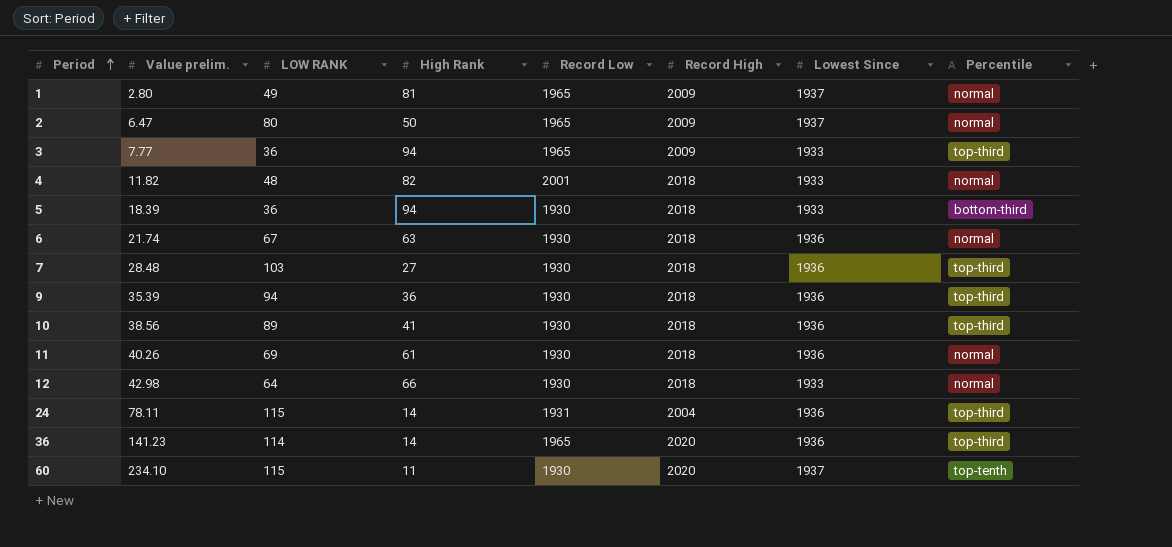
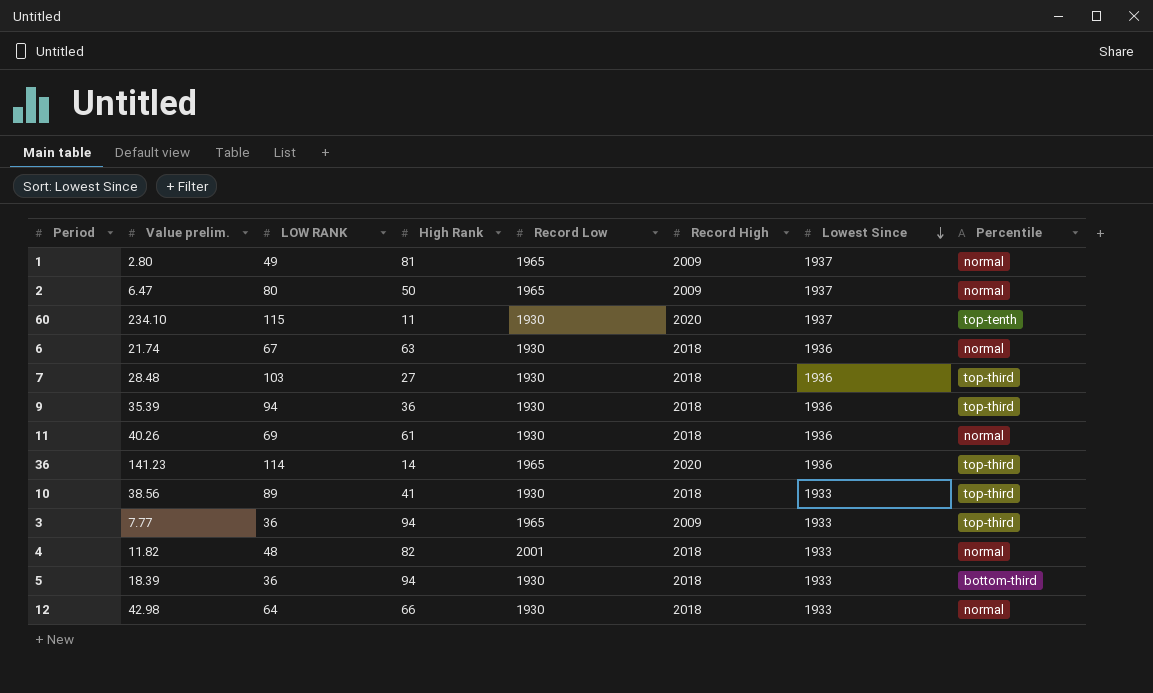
row order: Period ascending -> Lowest Since descending
row 24: 78.11 | 115 | 14 | 1931 | 2004 | 1936 | top-third -> none
10 | Lowest Since: 1936 -> 1933

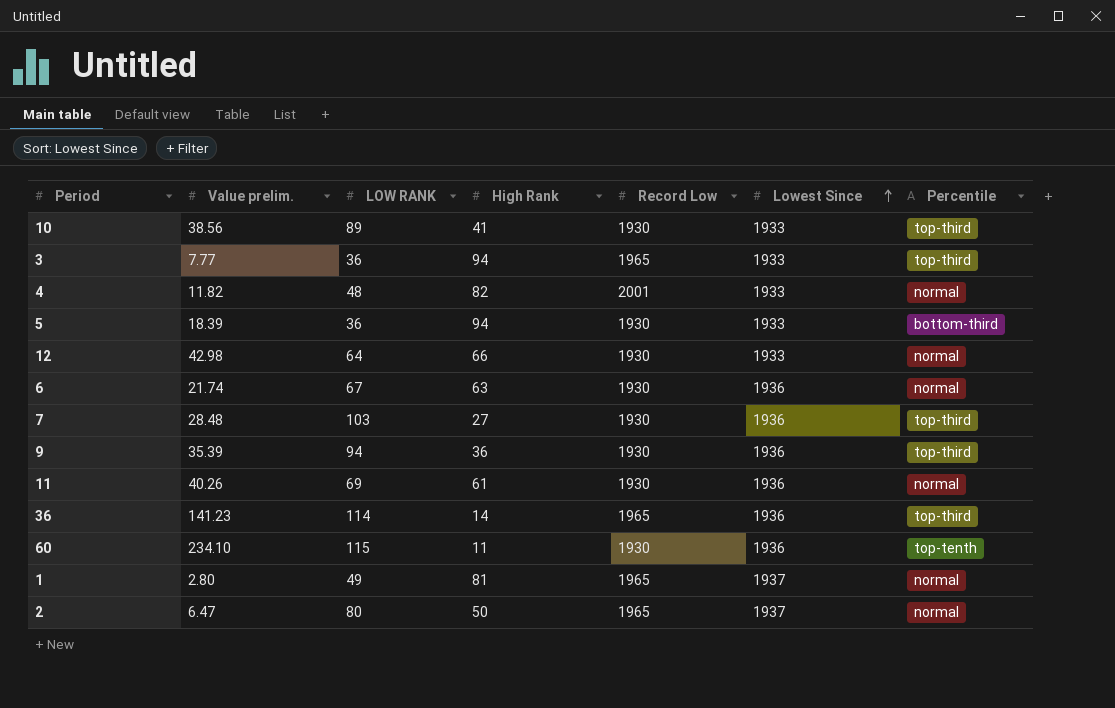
row order: Lowest Since descending -> Lowest Since ascending
column Record High | position: 6 -> none
60 | Lowest Since: 1937 -> 1936

